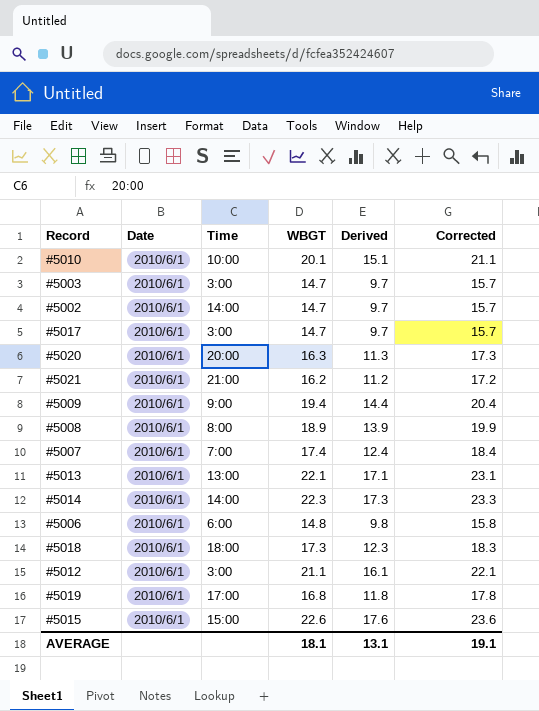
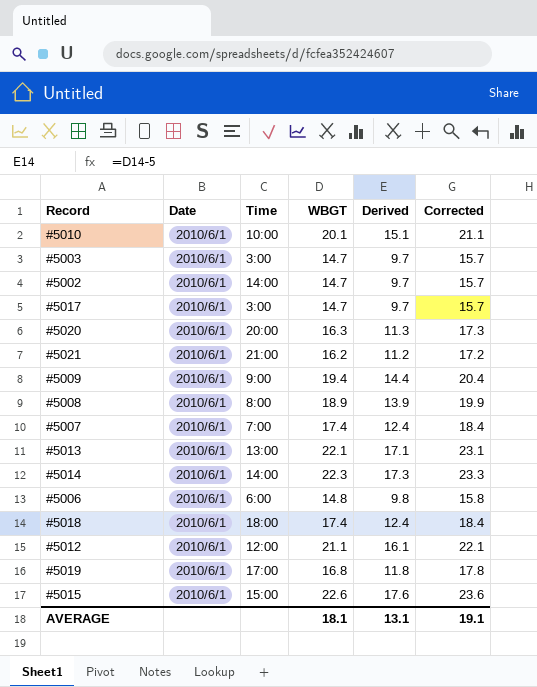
#5018 | WBGT: 17.3 -> 17.4
#5018 | Derived: 12.3 -> 12.4
#5018 | Corrected: 18.3 -> 18.4
#5012 | Time: 3:00 -> 12:00

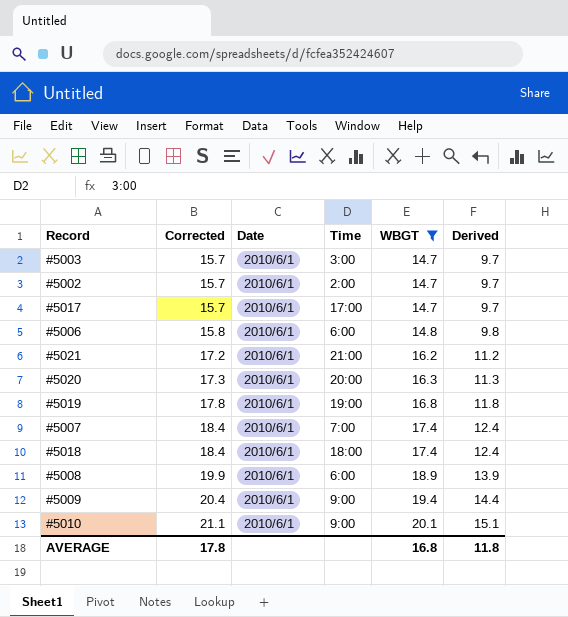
filter: none -> WBGT <= 20.1
row order: none -> Corrected ascending
column Corrected | position: 6 -> 2
#5002 | Time: 14:00 -> 2:00
#5017 | Time: 3:00 -> 17:00
#5019 | Time: 17:00 -> 19:00
#5008 | Time: 8:00 -> 6:00
#5010 | Time: 10:00 -> 9:00
AVERAGE | Corrected: 19.1 -> 17.8
AVERAGE | WBGT: 18.1 -> 16.8
AVERAGE | Derived: 13.1 -> 11.8

